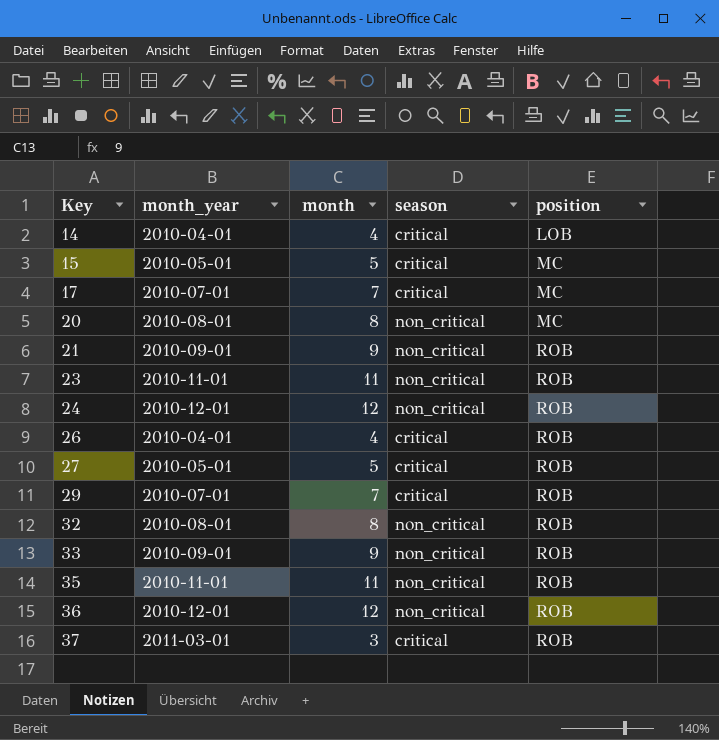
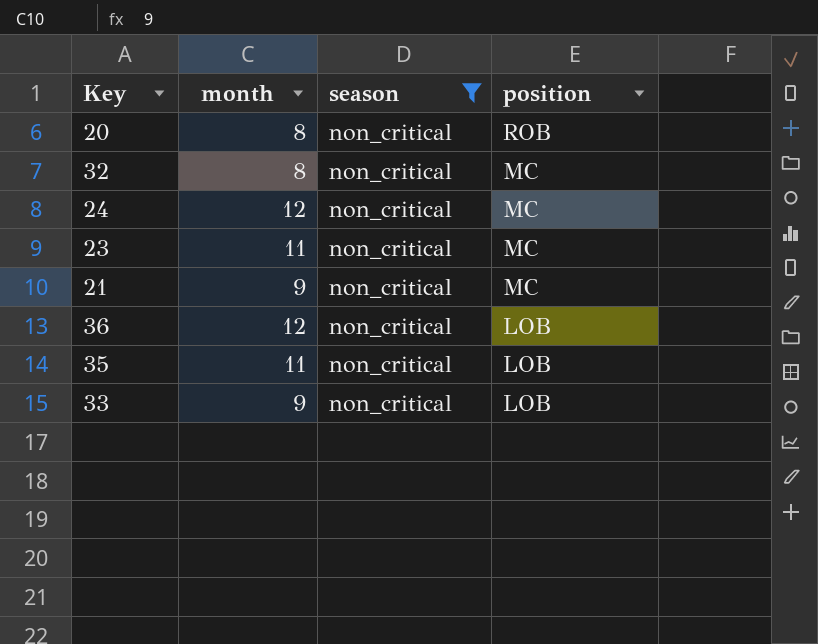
filter: none -> season = non_critical
row order: Key ascending -> position descending
column month_year | position: 2 -> none
20 | position: MC -> ROB
32 | position: ROB -> MC
24 | position: ROB -> MC
23 | position: ROB -> MC
21 | position: ROB -> MC
36 | position: ROB -> LOB
35 | position: ROB -> LOB
33 | position: ROB -> LOB

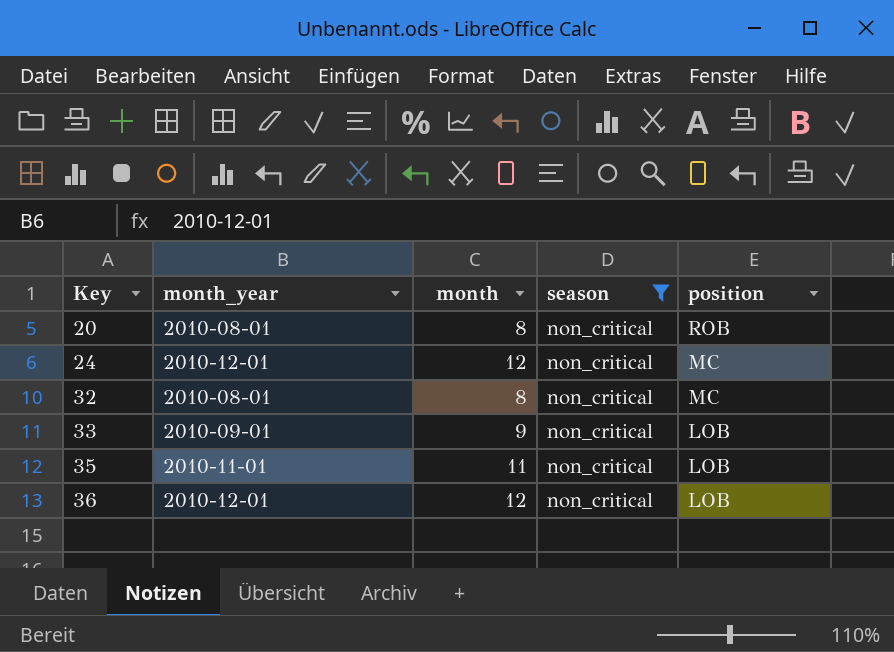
row order: position descending -> Key ascending
column month_year | position: none -> 2
row 23: 11 | non_critical | MC -> none
row 21: 9 | non_critical | MC -> none

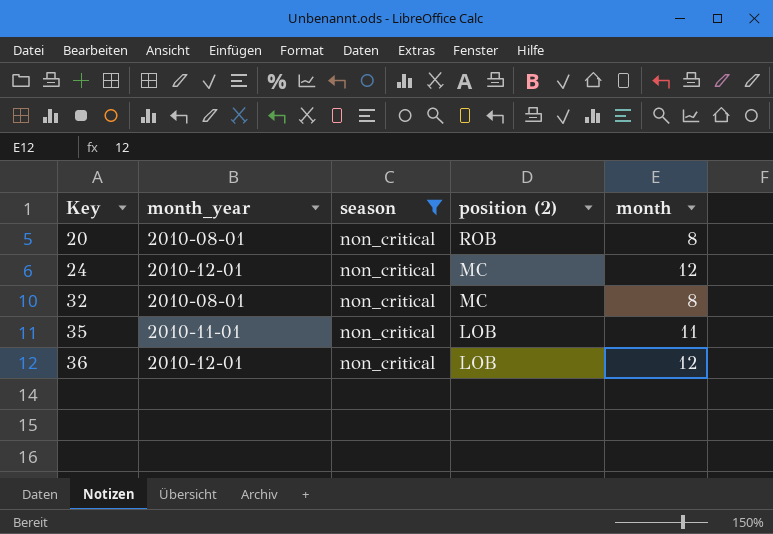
column name: position -> position (2)
column month | position: 3 -> 5
row 33: 2010-09-01 | 9 | non_critical | LOB -> none

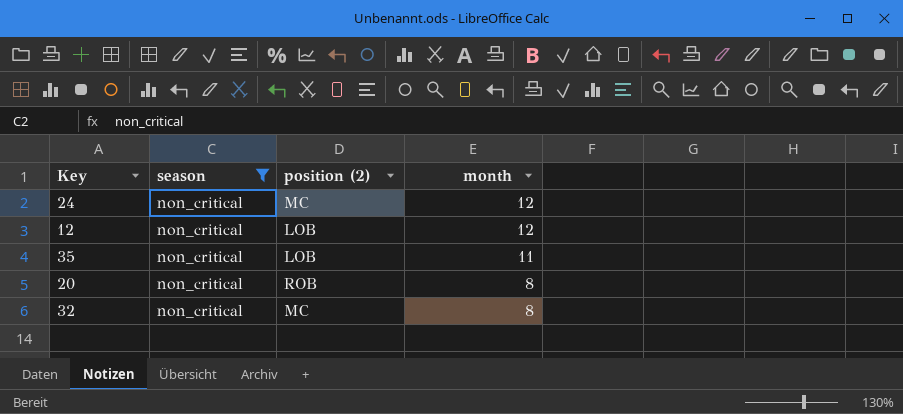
row order: Key ascending -> month descending
column month_year | position: 2 -> none
row 36: 2010-12-01 | non_critical | LOB | 12 -> none
row 12: none -> non_critical | LOB | 12

